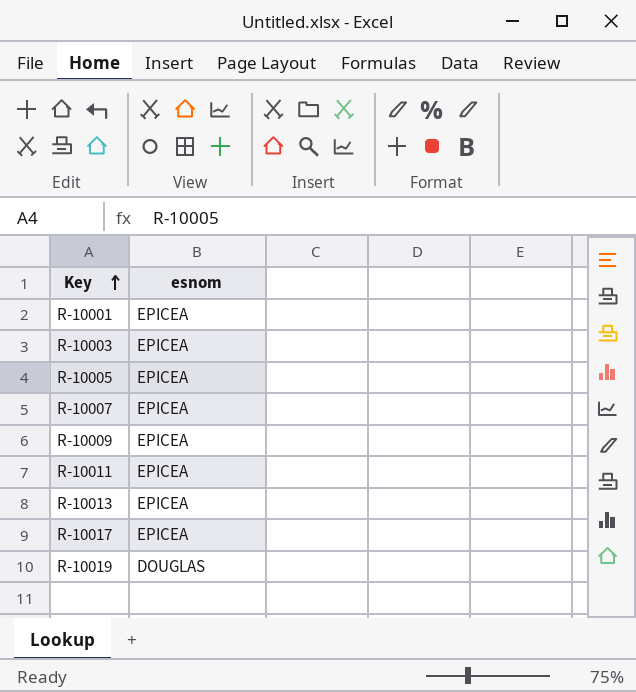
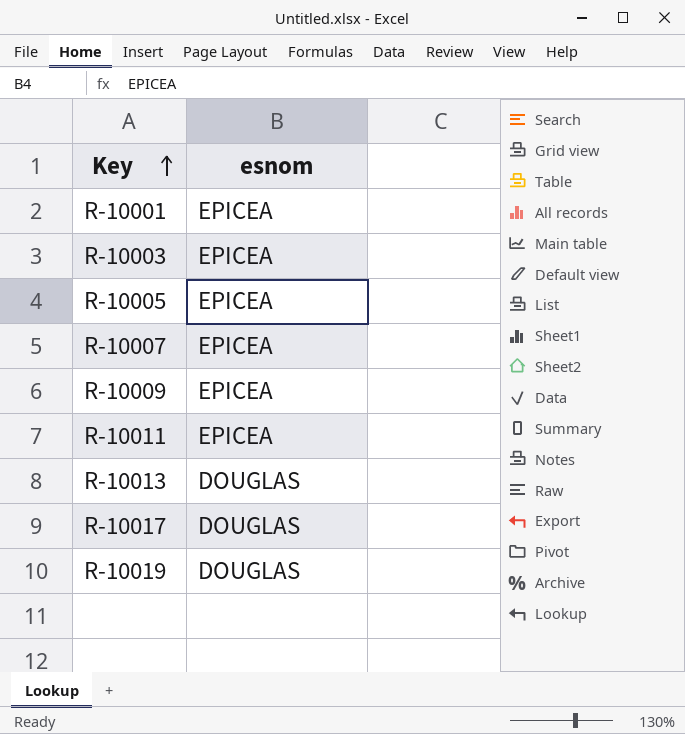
R-10013 | esnom: EPICEA -> DOUGLAS
R-10017 | esnom: EPICEA -> DOUGLAS

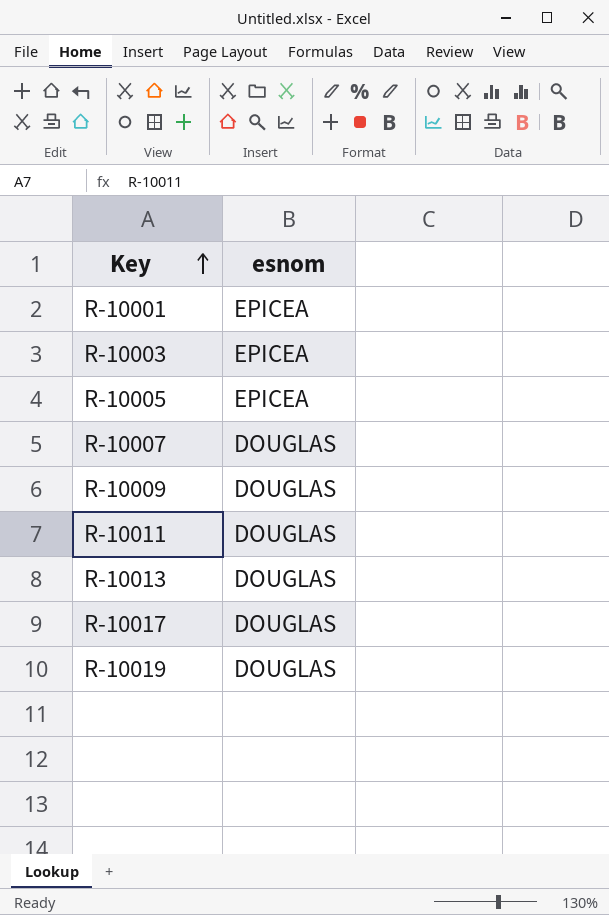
R-10007 | esnom: EPICEA -> DOUGLAS
R-10009 | esnom: EPICEA -> DOUGLAS
R-10011 | esnom: EPICEA -> DOUGLAS

